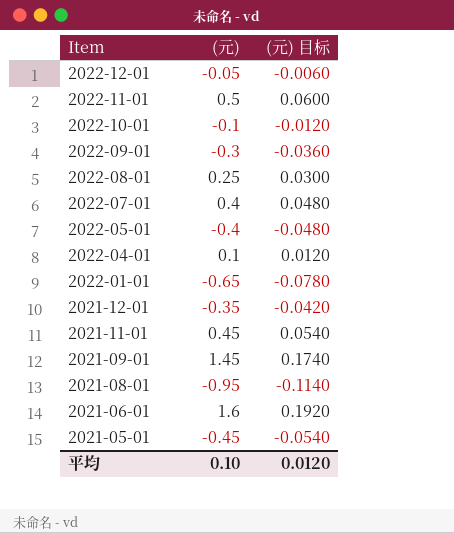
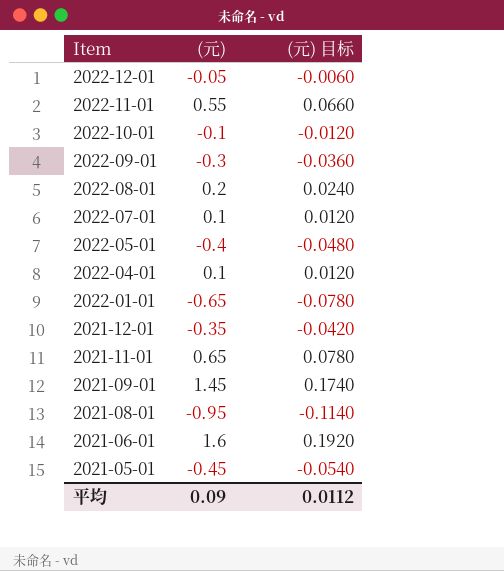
2022-11-01 | (元): 0.5 -> 0.55
2022-11-01 | (元) 目标: 0.0600 -> 0.0660
2022-08-01 | (元): 0.25 -> 0.2
2022-08-01 | (元) 目标: 0.0300 -> 0.0240
2022-07-01 | (元): 0.4 -> 0.1
2022-07-01 | (元) 目标: 0.0480 -> 0.0120
2021-11-01 | (元): 0.45 -> 0.65
2021-11-01 | (元) 目标: 0.0540 -> 0.0780
平均 | (元): 0.10 -> 0.09
平均 | (元) 目标: 0.0120 -> 0.0112

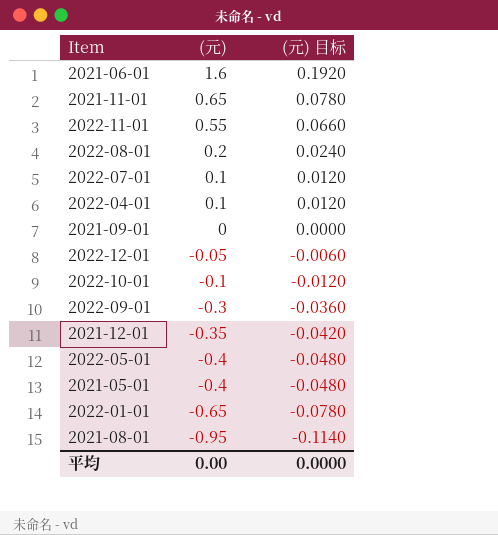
row order: Item descending -> (元) descending
2021-09-01 | (元): 1.45 -> 0
2021-09-01 | (元) 目标: 0.1740 -> 0.0000
2021-05-01 | (元): -0.45 -> -0.4
2021-05-01 | (元) 目标: -0.0540 -> -0.0480
平均 | (元): 0.09 -> 0.00
平均 | (元) 目标: 0.0112 -> 0.0000

